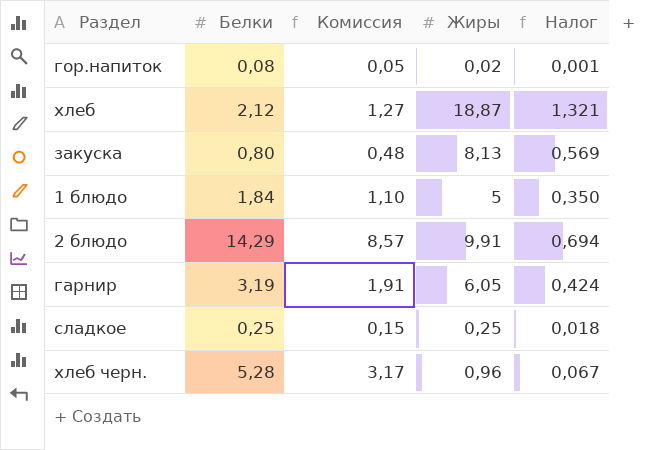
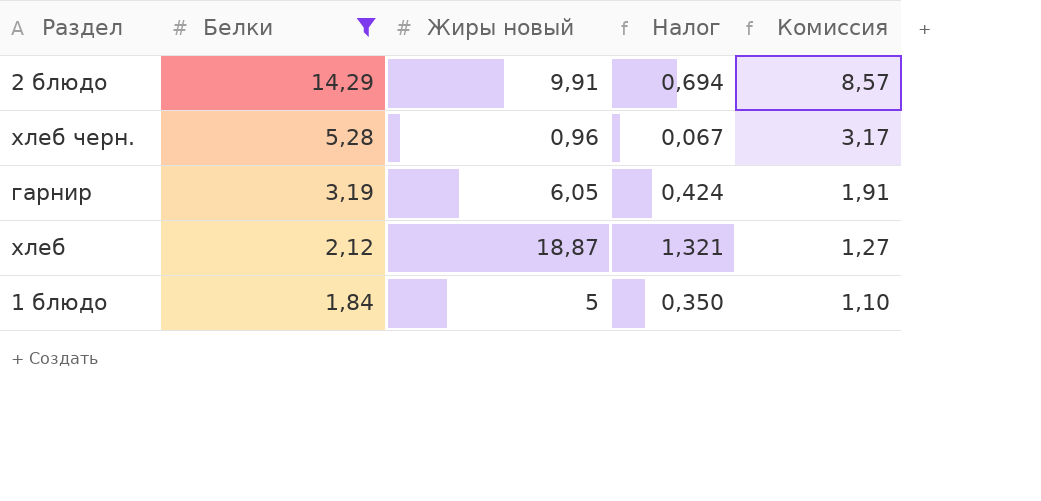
filter: none -> Белки >= 1,84
row order: none -> Белки descending
column name: Жиры -> Жиры новый
column Комиссия | position: 3 -> 5

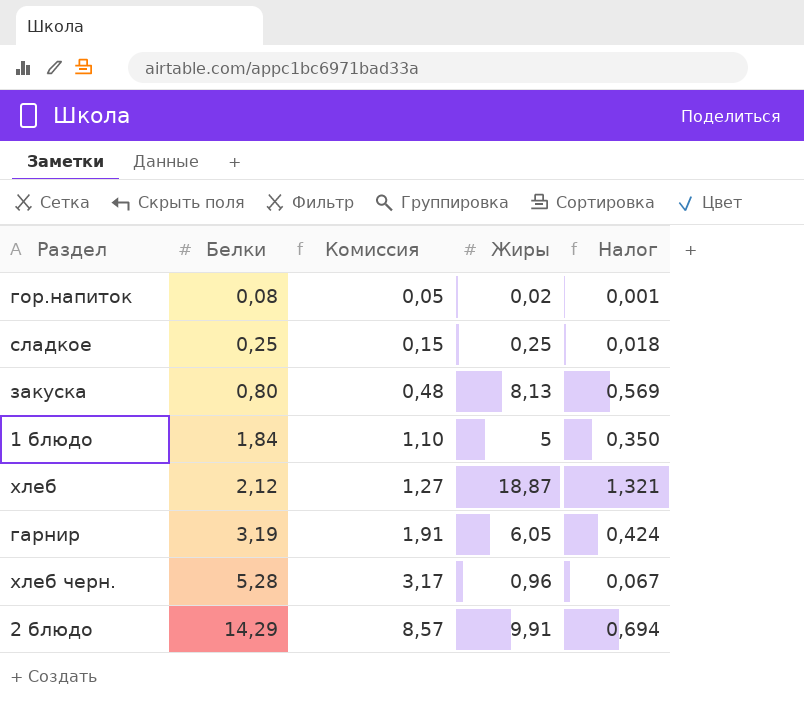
filter: Белки >= 1,84 -> none
row order: Белки descending -> Белки ascending
column Комиссия | position: 5 -> 3
column name: Жиры новый -> Жиры

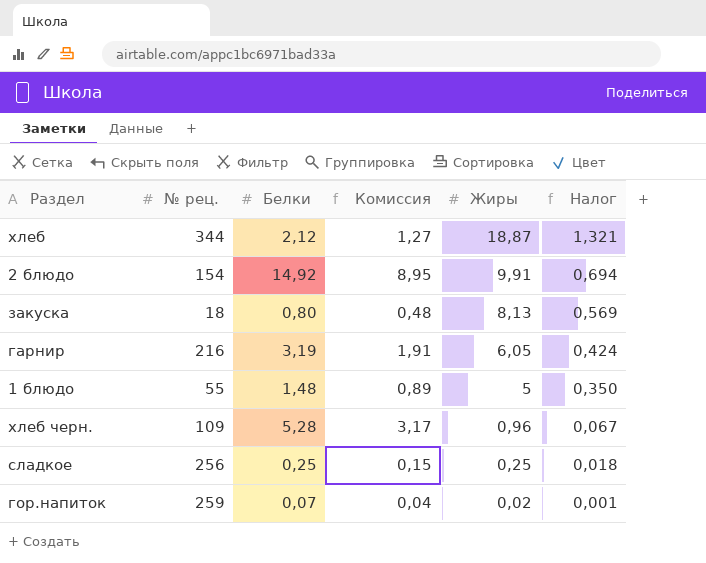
row order: Белки ascending -> Жиры descending
column № рец. | position: none -> 2
2 блюдо | Белки: 14,29 -> 14,92
2 блюдо | Комиссия: 8,57 -> 8,95
1 блюдо | Белки: 1,84 -> 1,48
1 блюдо | Комиссия: 1,10 -> 0,89
гор.напиток | Белки: 0,08 -> 0,07
гор.напиток | Комиссия: 0,05 -> 0,04

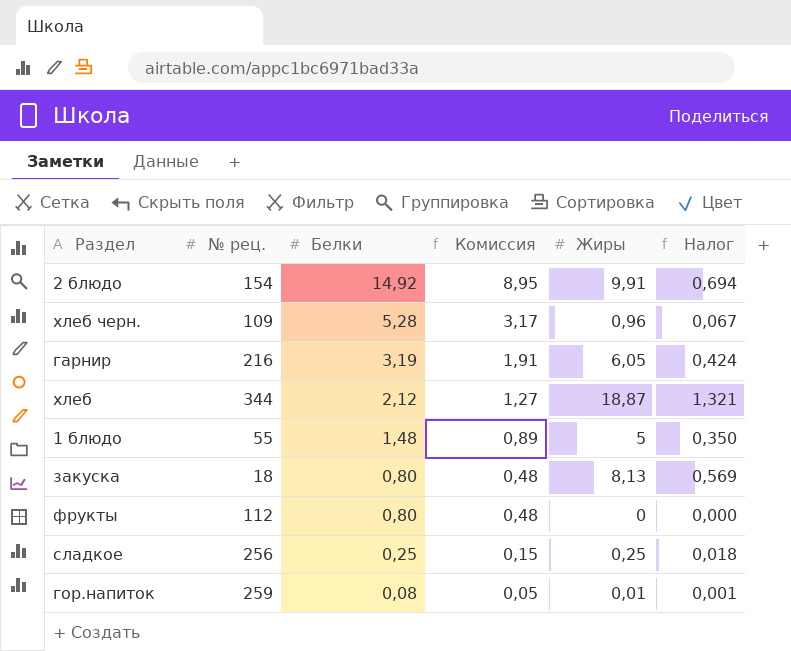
row order: Жиры descending -> Белки descending
row фрукты: none -> 112 | 0,80 | 0,48 | 0 | 0,000
гор.напиток | Белки: 0,07 -> 0,08
гор.напиток | Комиссия: 0,04 -> 0,05
гор.напиток | Жиры: 0,02 -> 0,01

